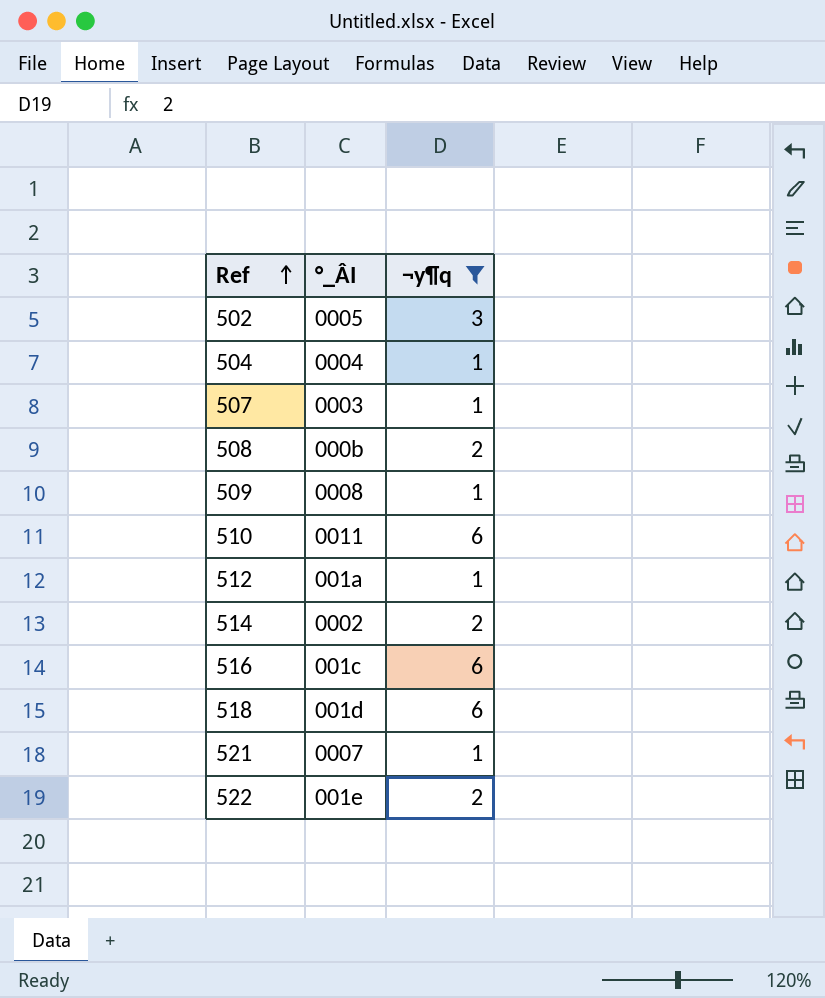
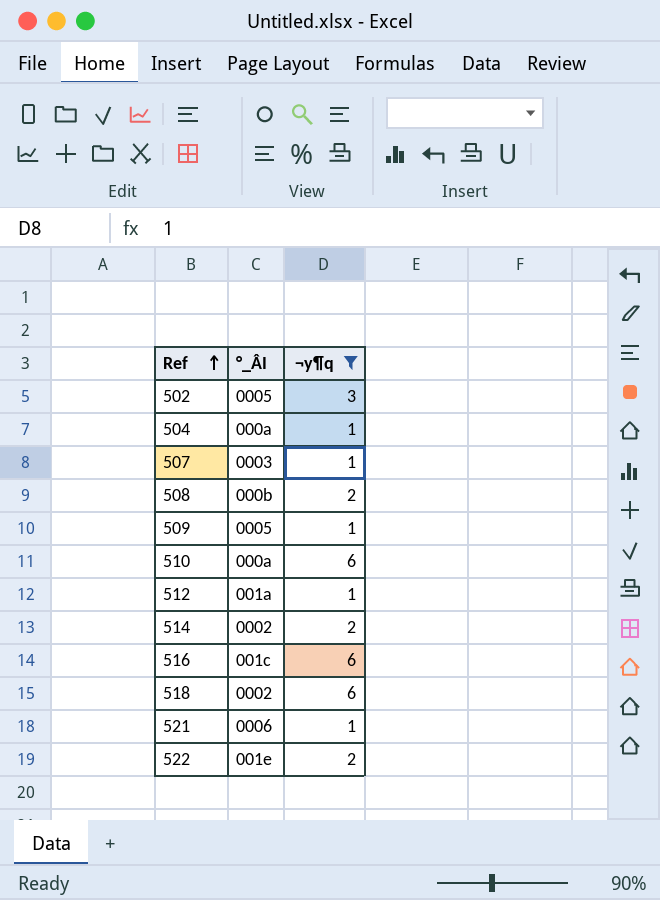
504 | °_ÂI: 0004 -> 000a
509 | °_ÂI: 0008 -> 0005
510 | °_ÂI: 0011 -> 000a
518 | °_ÂI: 001d -> 0002
521 | °_ÂI: 0007 -> 0006

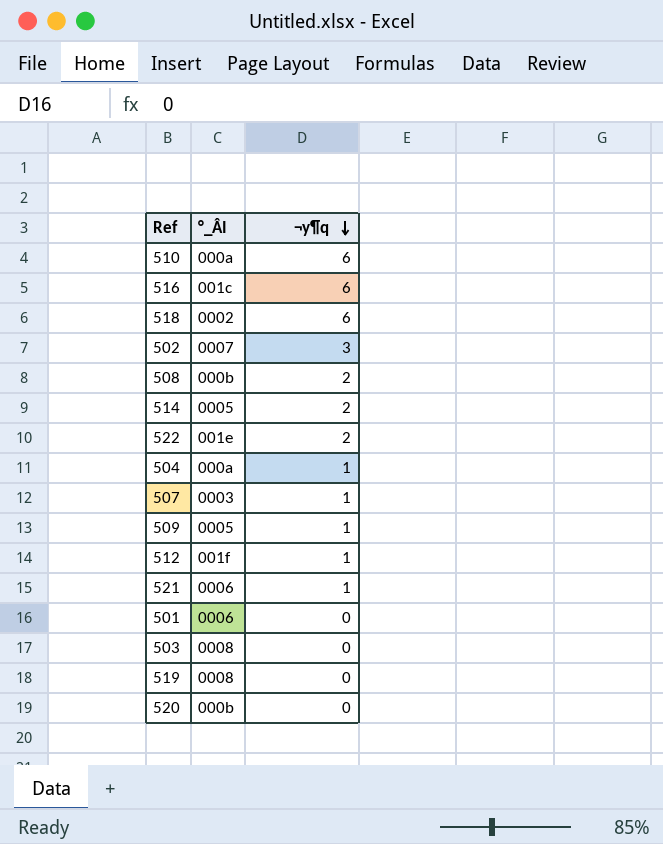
filter: ¬y¶q != 0 -> none
row order: Ref ascending -> ¬y¶q descending
502 | °_ÂI: 0005 -> 0007
514 | °_ÂI: 0002 -> 0005
512 | °_ÂI: 001a -> 001f

